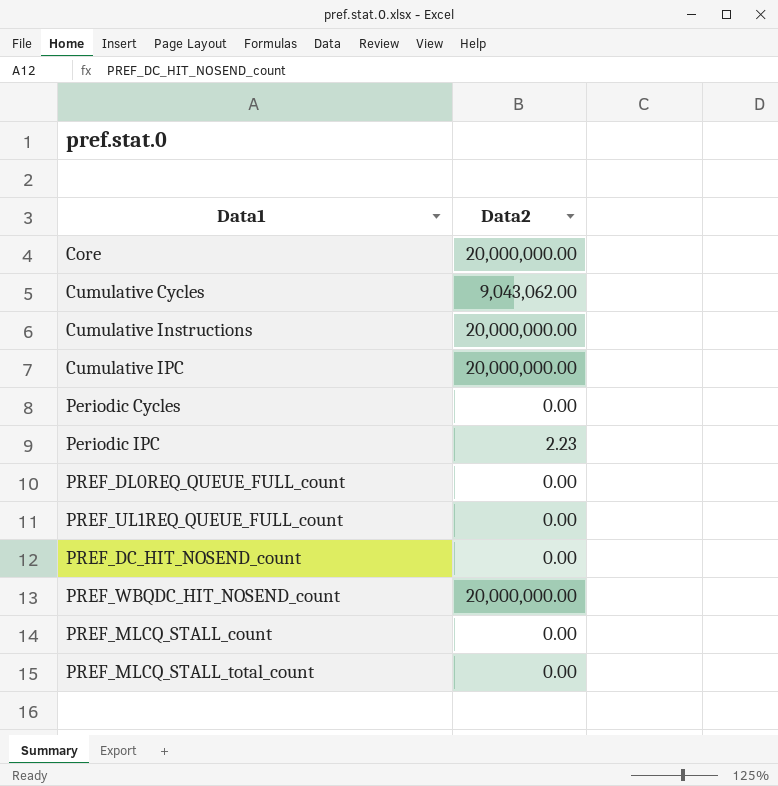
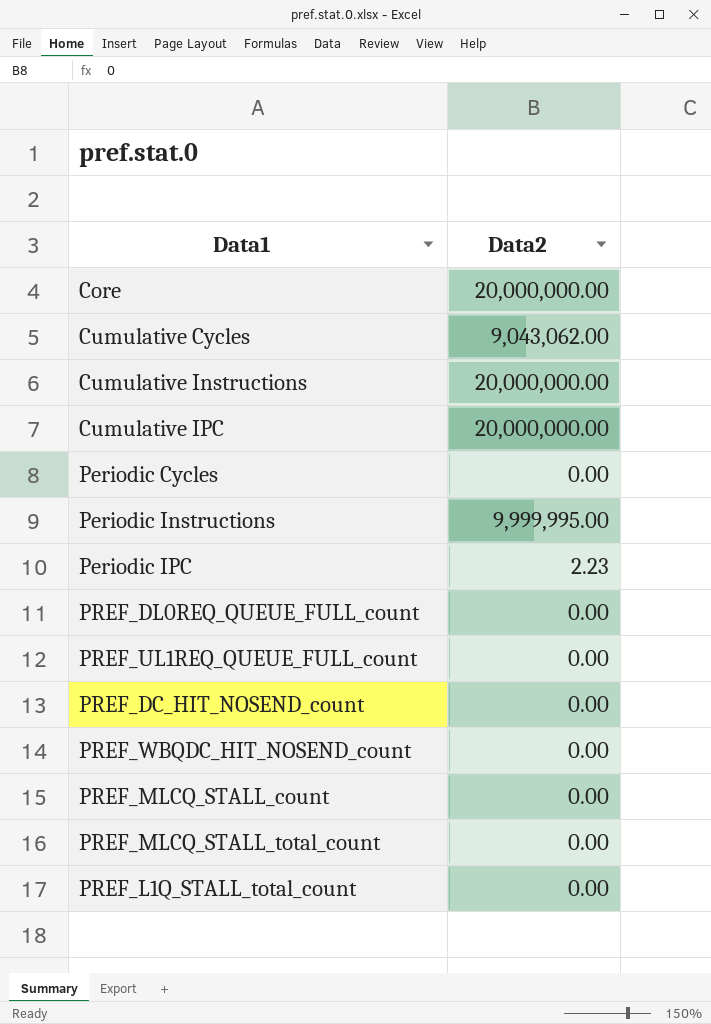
row Periodic Instructions: none -> 9,999,995.00
PREF_WBQDC_HIT_NOSEND_count | Data2: 20,000,000.00 -> 0.00
row PREF_L1Q_STALL_total_count: none -> 0.00

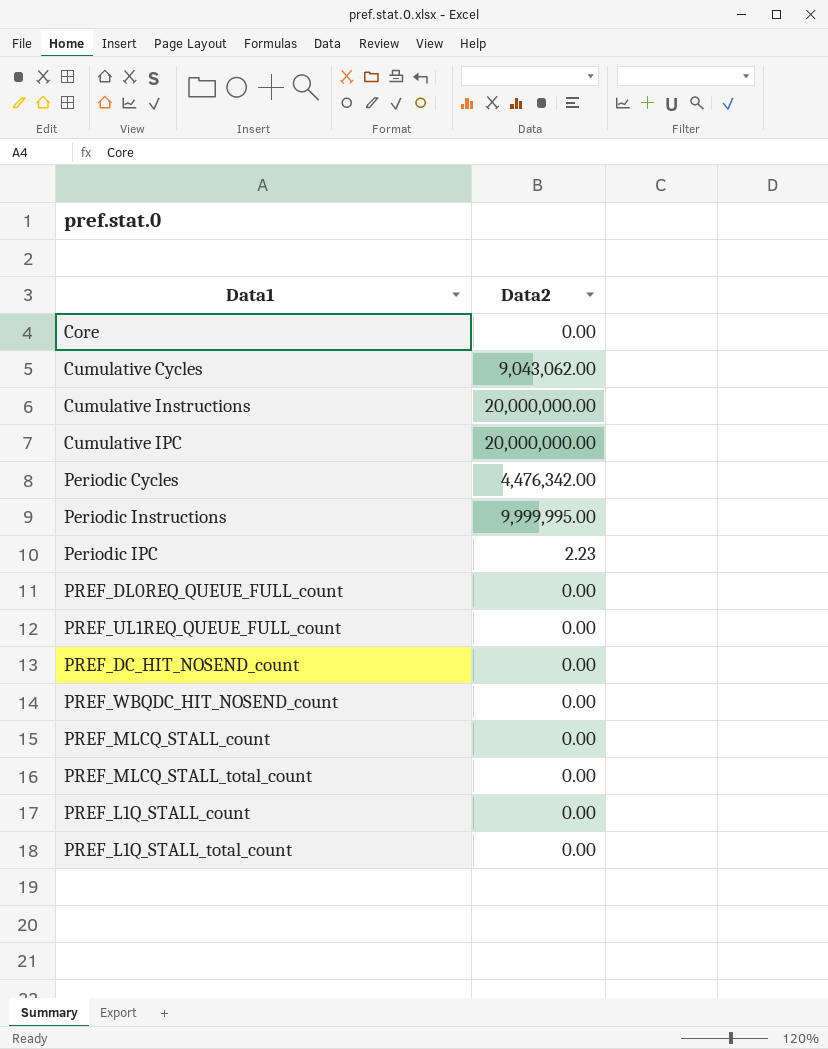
Core | Data2: 20,000,000.00 -> 0.00
Periodic Cycles | Data2: 0.00 -> 4,476,342.00
row PREF_L1Q_STALL_count: none -> 0.00

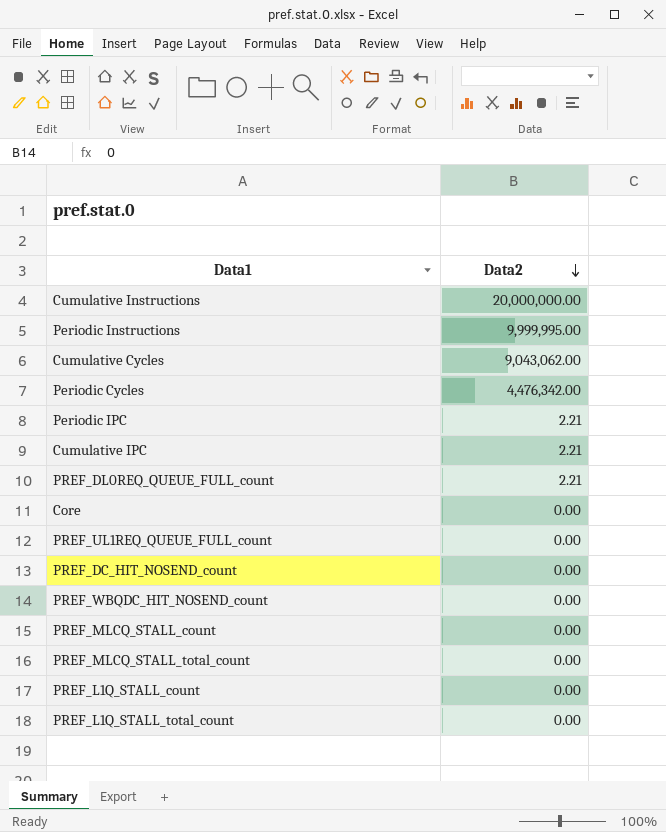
row order: none -> Data2 descending
Periodic IPC | Data2: 2.23 -> 2.21
Cumulative IPC | Data2: 20,000,000.00 -> 2.21
PREF_DL0REQ_QUEUE_FULL_count | Data2: 0.00 -> 2.21

